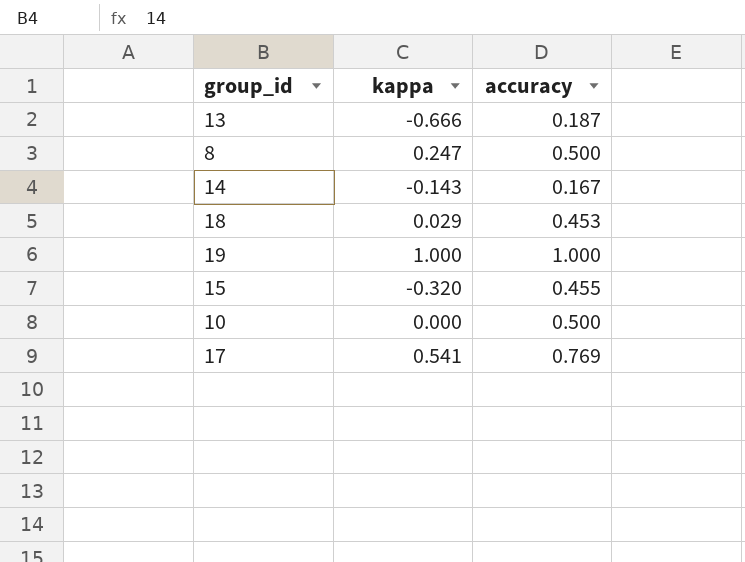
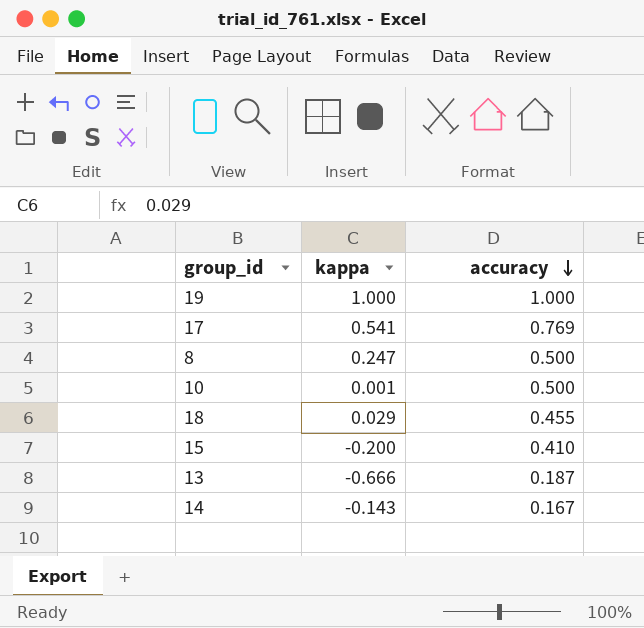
row order: none -> accuracy descending
10 | kappa: 0.000 -> 0.001
18 | accuracy: 0.453 -> 0.455
15 | kappa: -0.320 -> -0.200
15 | accuracy: 0.455 -> 0.410

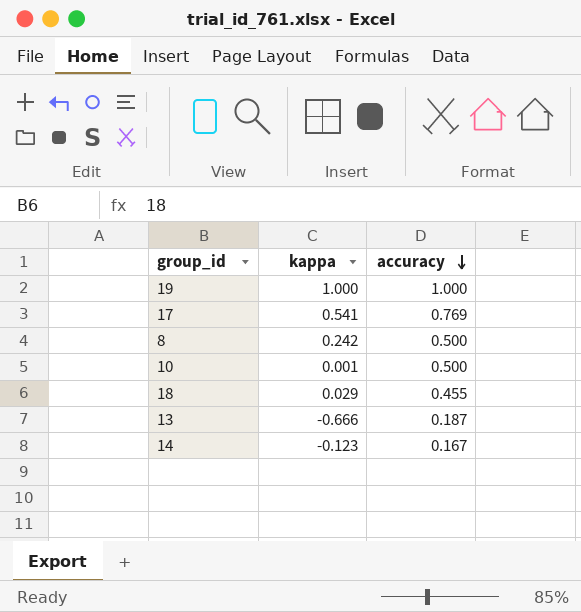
row 15: -0.200 | 0.410 -> none
8 | kappa: 0.247 -> 0.242
14 | kappa: -0.143 -> -0.123

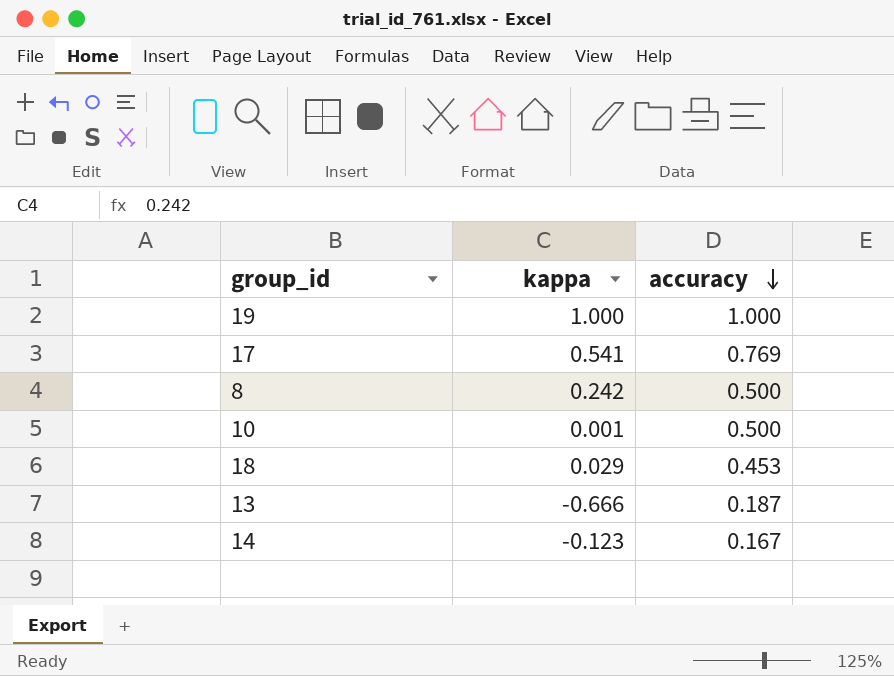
18 | accuracy: 0.455 -> 0.453

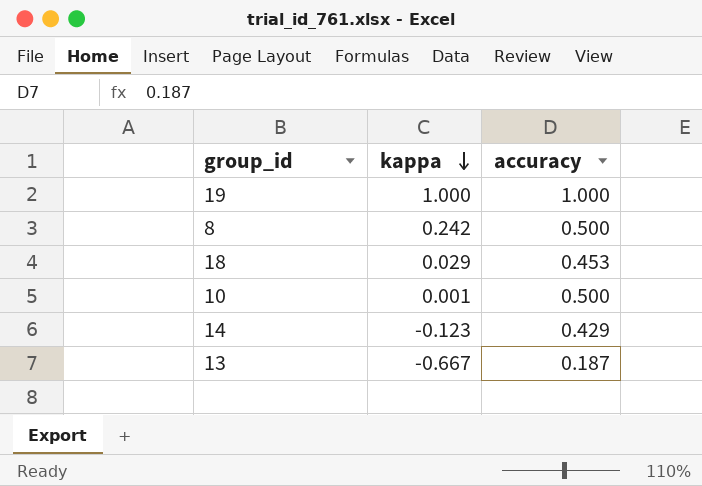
row order: accuracy descending -> kappa descending
row 17: 0.541 | 0.769 -> none
14 | accuracy: 0.167 -> 0.429
13 | kappa: -0.666 -> -0.667

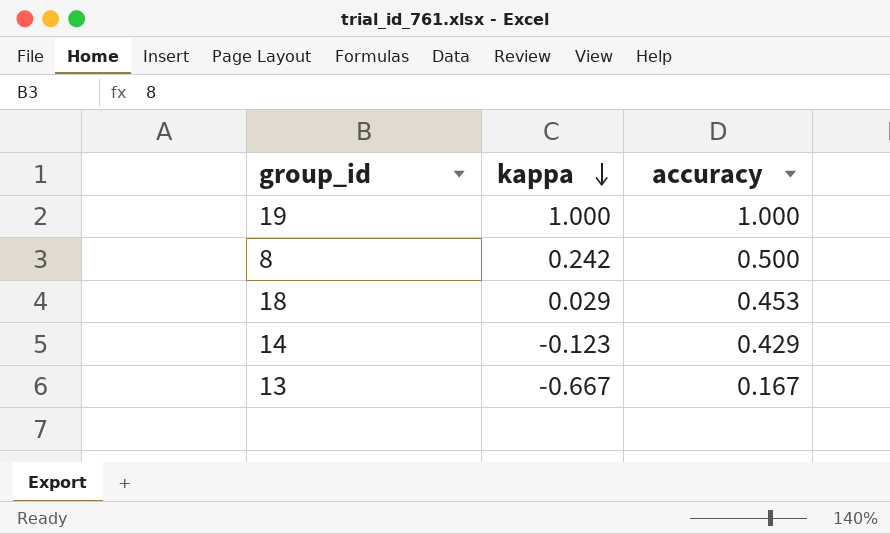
row 10: 0.001 | 0.500 -> none
13 | accuracy: 0.187 -> 0.167

